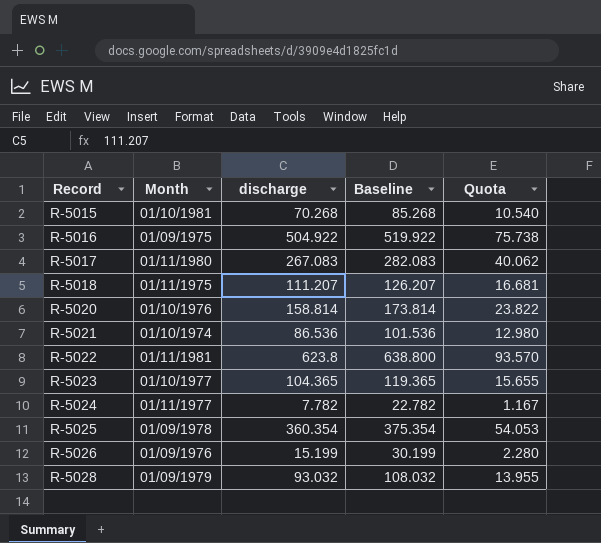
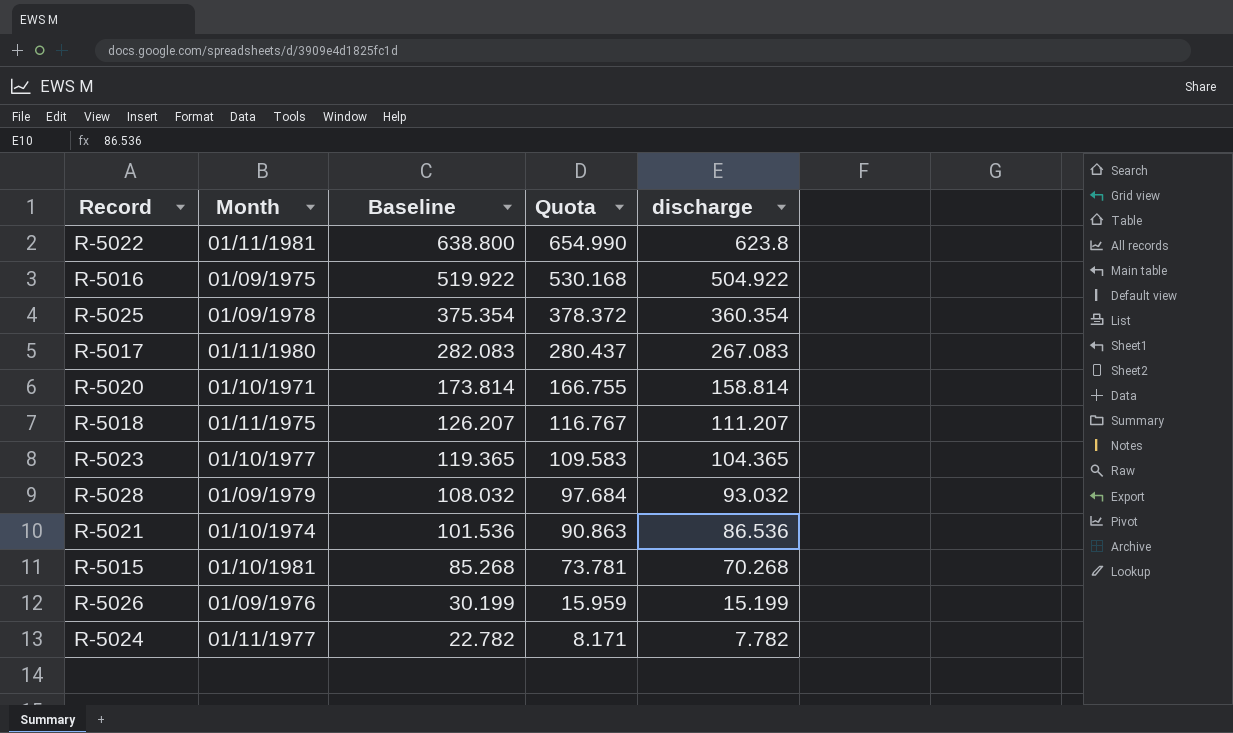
row order: Record ascending -> Baseline descending
column Quota | formula: [discharge] * 0.15 -> [discharge] * 1.05
column discharge | position: 3 -> 5
R-5020 | Month: 01/10/1976 -> 01/10/1971

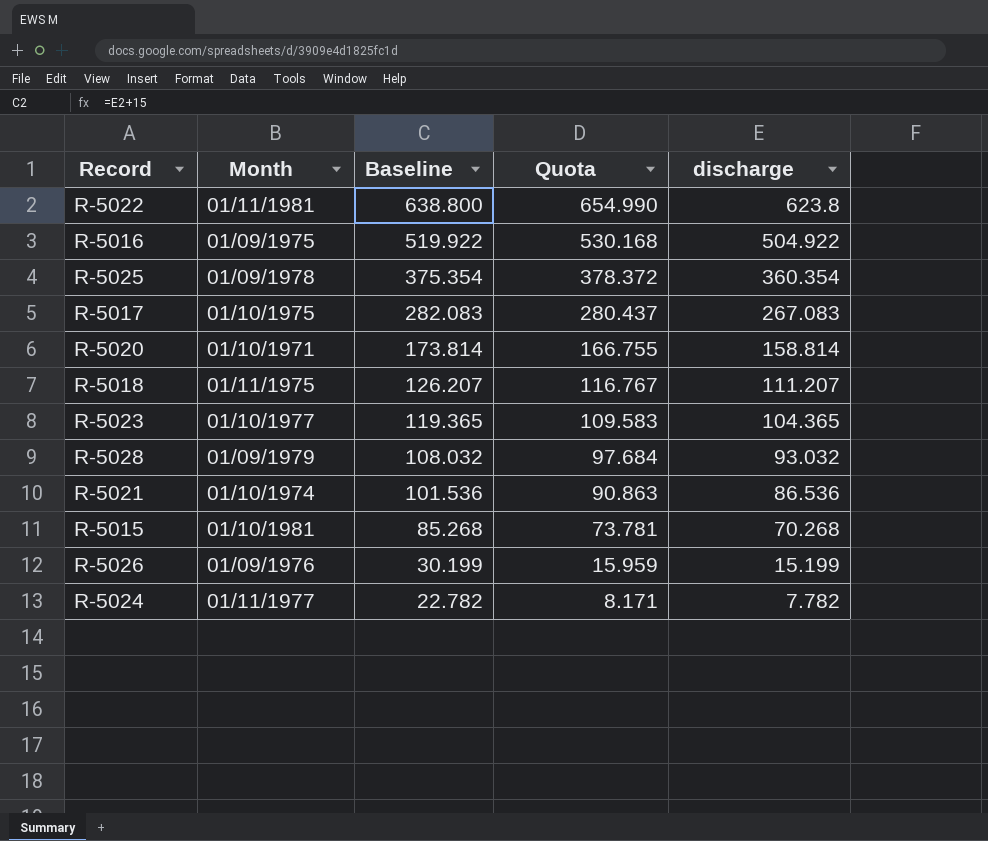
R-5017 | Month: 01/11/1980 -> 01/10/1975

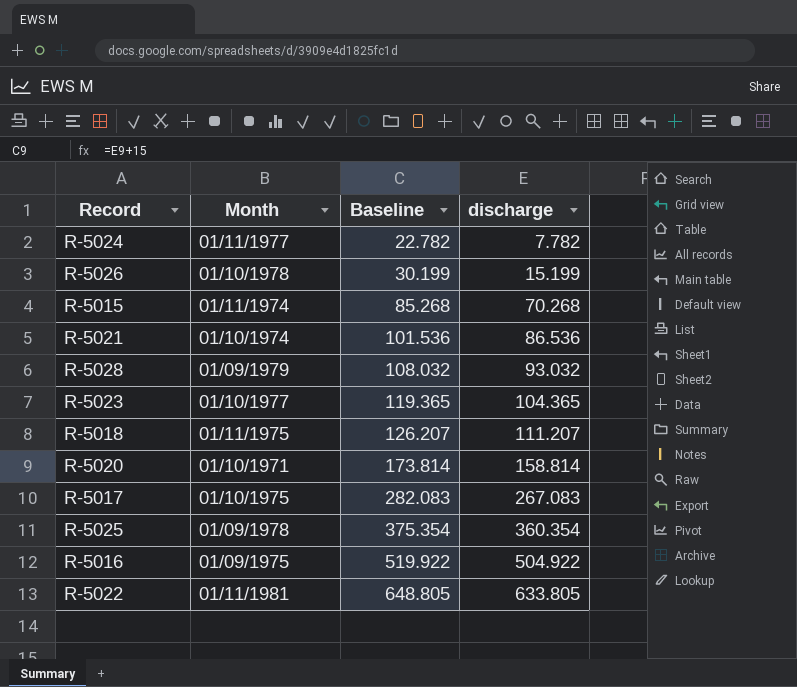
row order: Baseline descending -> Baseline ascending
column Quota | formula: [discharge] * 1.05 -> none
R-5026 | Month: 01/09/1976 -> 01/10/1978
R-5015 | Month: 01/10/1981 -> 01/11/1974
R-5022 | Baseline: 638.800 -> 648.805
R-5022 | discharge: 623.8 -> 633.805

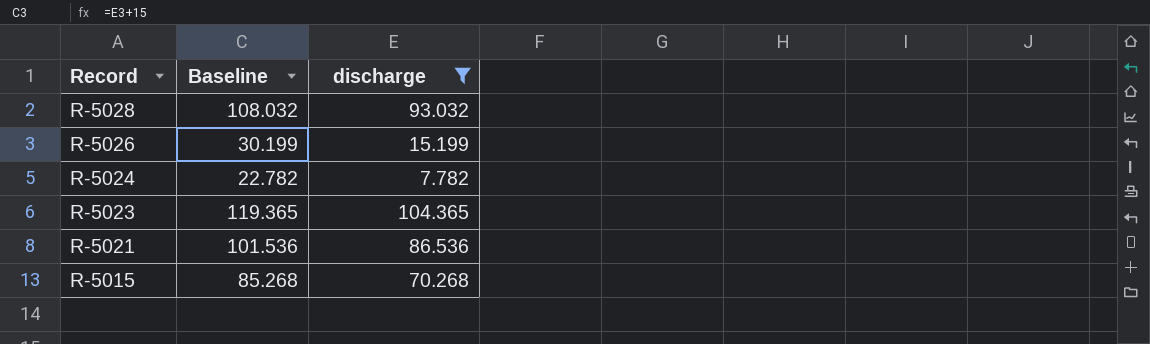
filter: none -> discharge <= 104.365
row order: Baseline ascending -> Record descending
column Month | position: 2 -> none

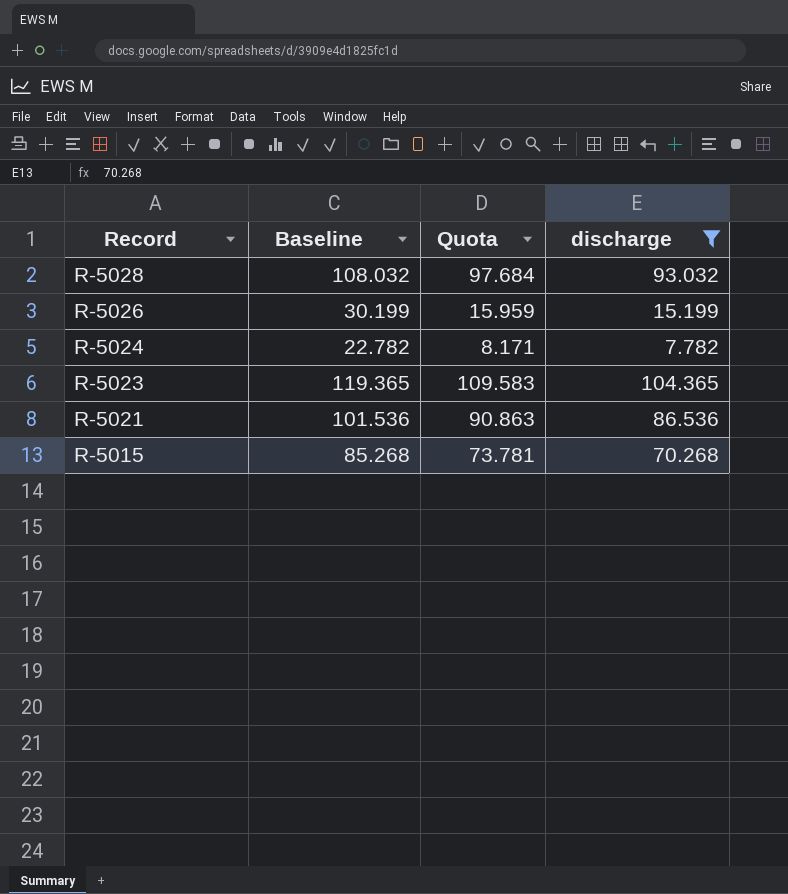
column Quota | formula: none -> [discharge] * 1.05

